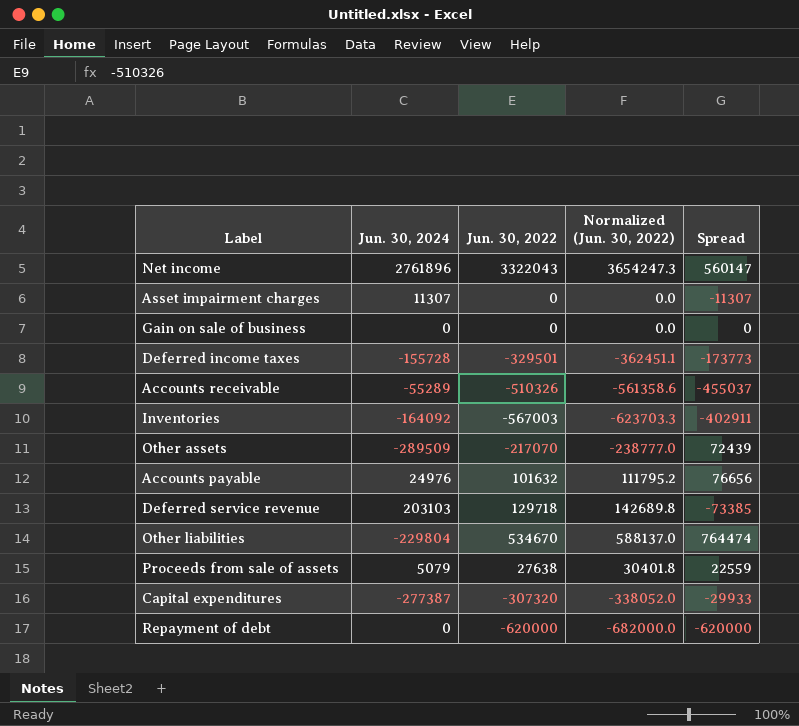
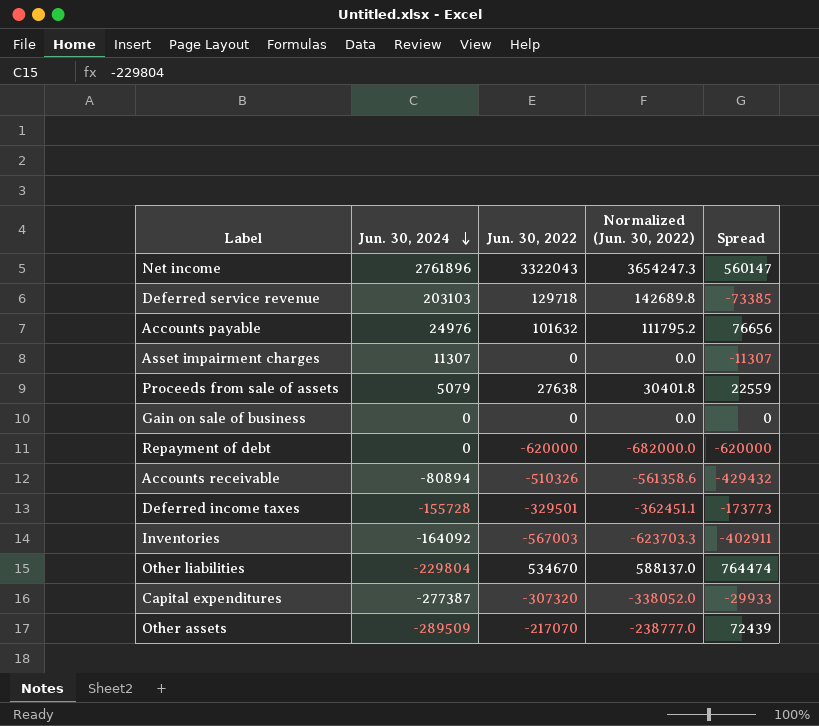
row order: none -> Jun. 30, 2024 descending
Accounts receivable | Jun. 30, 2024: -55289 -> -80894
Accounts receivable | Spread: -455037 -> -429432

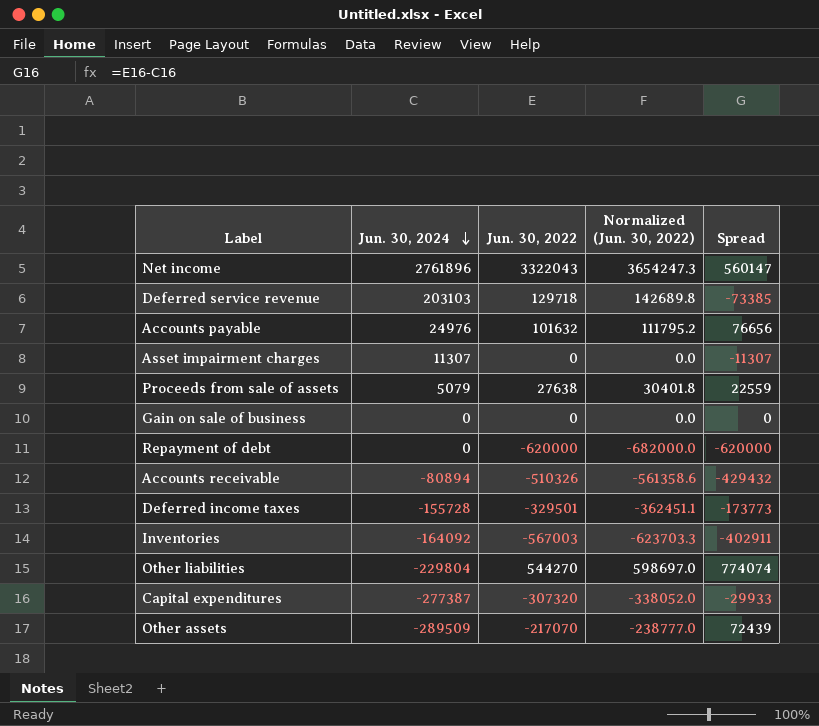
Other liabilities | Jun. 30, 2022: 534670 -> 544270
Other liabilities | Normalized (Jun. 30, 2022): 588137.0 -> 598697.0
Other liabilities | Spread: 764474 -> 774074

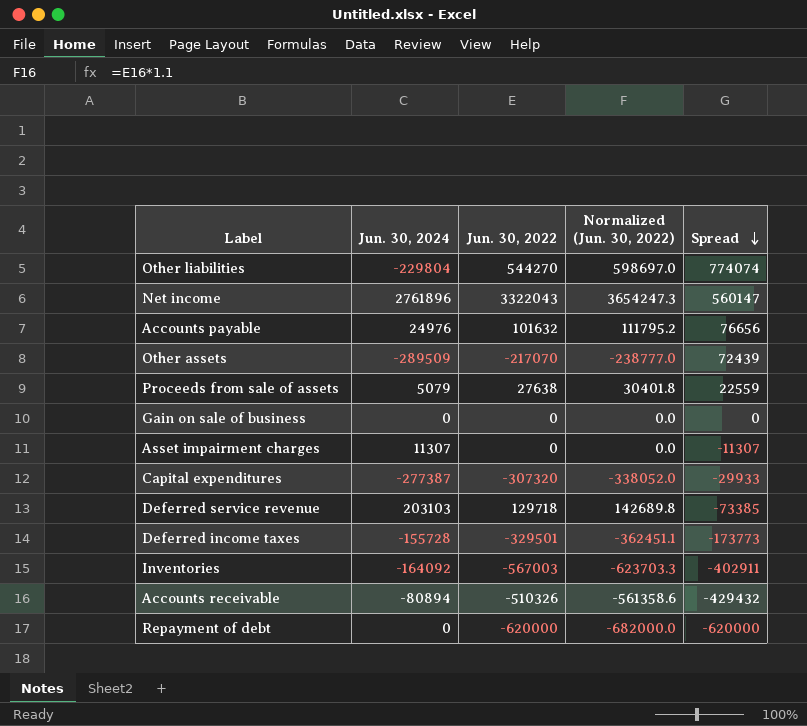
row order: Jun. 30, 2024 descending -> Spread descending

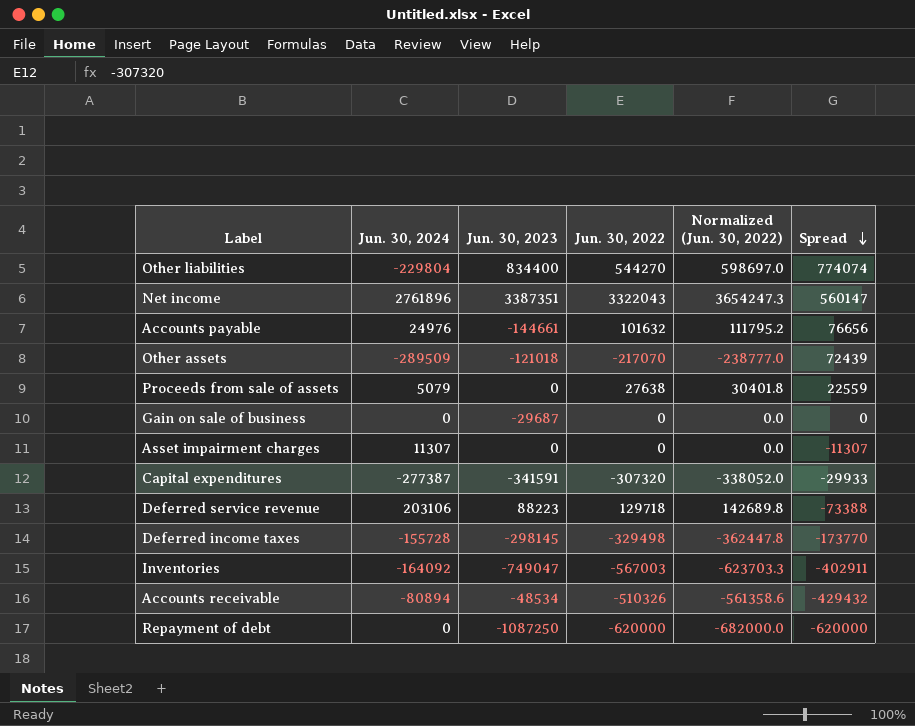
column Jun. 30, 2023 | position: none -> 3
Deferred service revenue | Jun. 30, 2024: 203103 -> 203106
Deferred service revenue | Spread: -73385 -> -73388
Deferred income taxes | Jun. 30, 2022: -329501 -> -329498
Deferred income taxes | Normalized (Jun. 30, 2022): -362451.1 -> -362447.8
Deferred income taxes | Spread: -173773 -> -173770

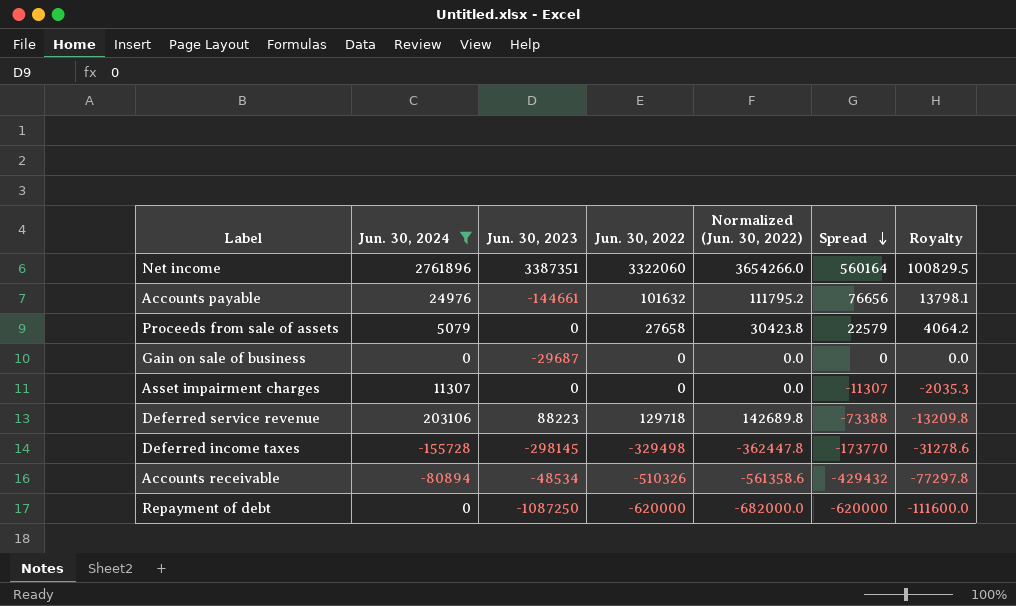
filter: none -> Jun. 30, 2024 >= -155728
column Royalty | formula: none -> [Spread] * 0.18
Net income | Jun. 30, 2022: 3322043 -> 3322060
Net income | Normalized (Jun. 30, 2022): 3654247.3 -> 3654266.0
Net income | Spread: 560147 -> 560164
Proceeds from sale of assets | Jun. 30, 2022: 27638 -> 27658
Proceeds from sale of assets | Normalized (Jun. 30, 2022): 30401.8 -> 30423.8
Proceeds from sale of assets | Spread: 22559 -> 22579

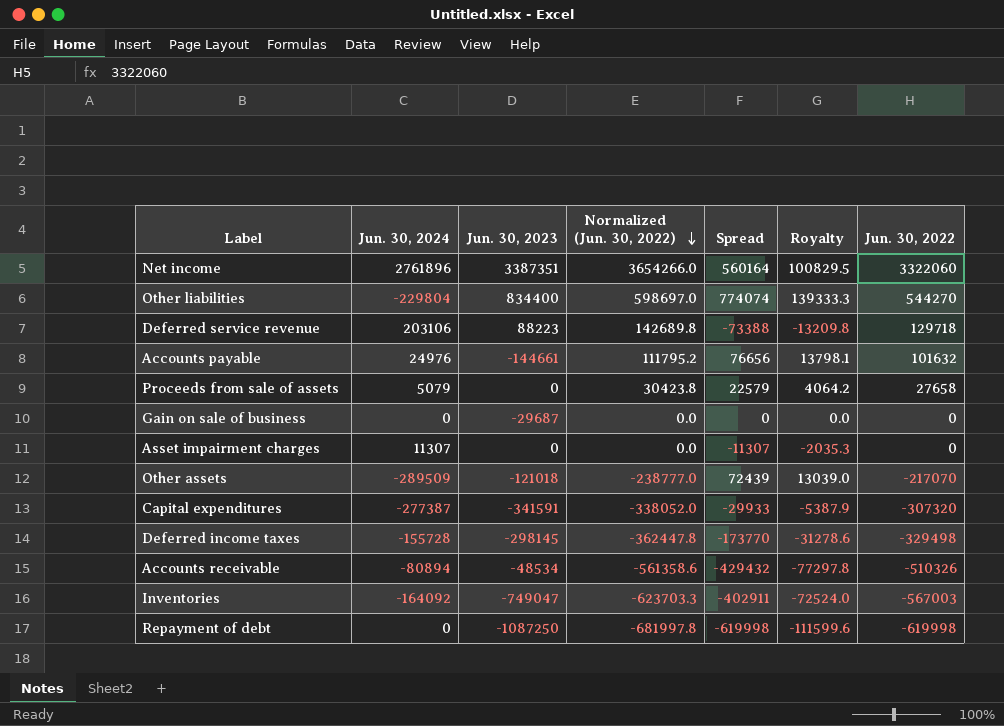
filter: Jun. 30, 2024 >= -155728 -> none
row order: Spread descending -> Normalized (Jun. 30, 2022) descending
column Jun. 30, 2022 | position: 4 -> 7
Repayment of debt | Normalized (Jun. 30, 2022): -682000.0 -> -681997.8
Repayment of debt | Spread: -620000 -> -619998
Repayment of debt | Royalty: -111600.0 -> -111599.6
Repayment of debt | Jun. 30, 2022: -620000 -> -619998

